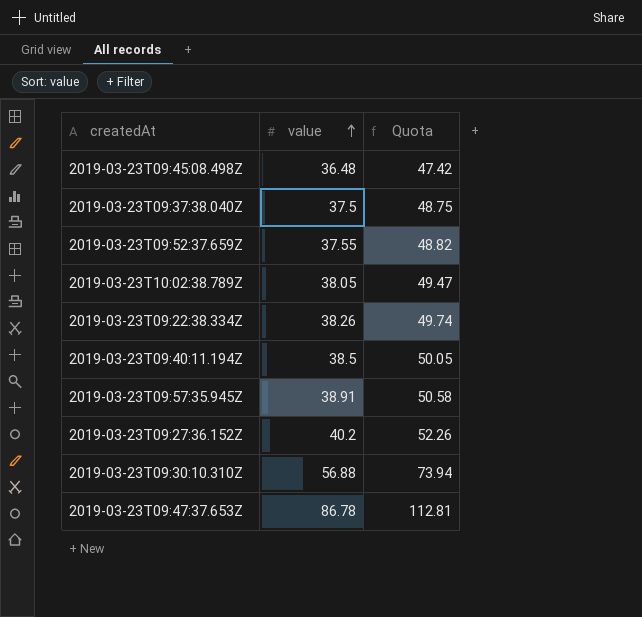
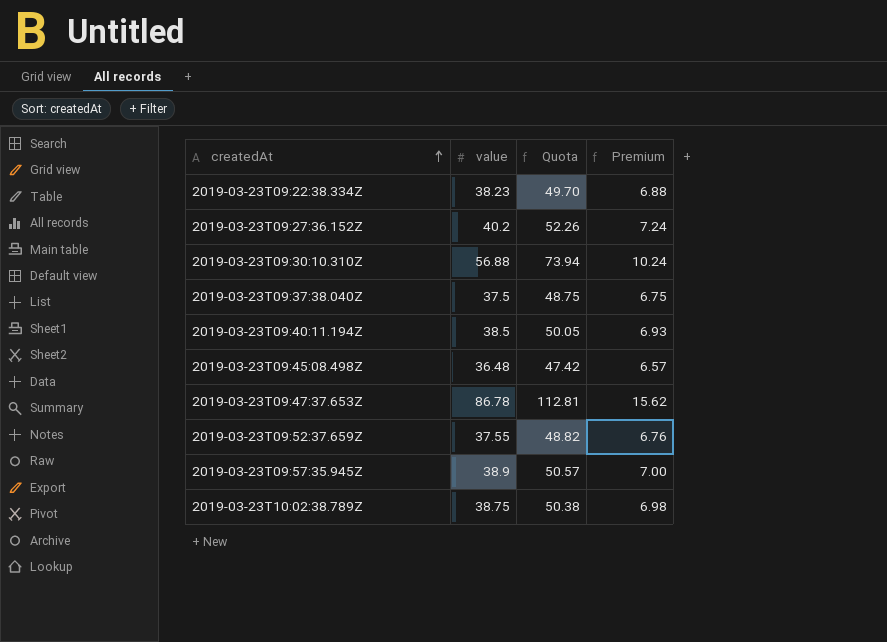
row order: value ascending -> createdAt ascending
column Premium | formula: none -> [value] * 0.18
2019-03-23T09:22:38.334Z | value: 38.26 -> 38.23
2019-03-23T09:22:38.334Z | Quota: 49.74 -> 49.70
2019-03-23T09:57:35.945Z | value: 38.91 -> 38.9
2019-03-23T09:57:35.945Z | Quota: 50.58 -> 50.57
2019-03-23T10:02:38.789Z | value: 38.05 -> 38.75
2019-03-23T10:02:38.789Z | Quota: 49.47 -> 50.38

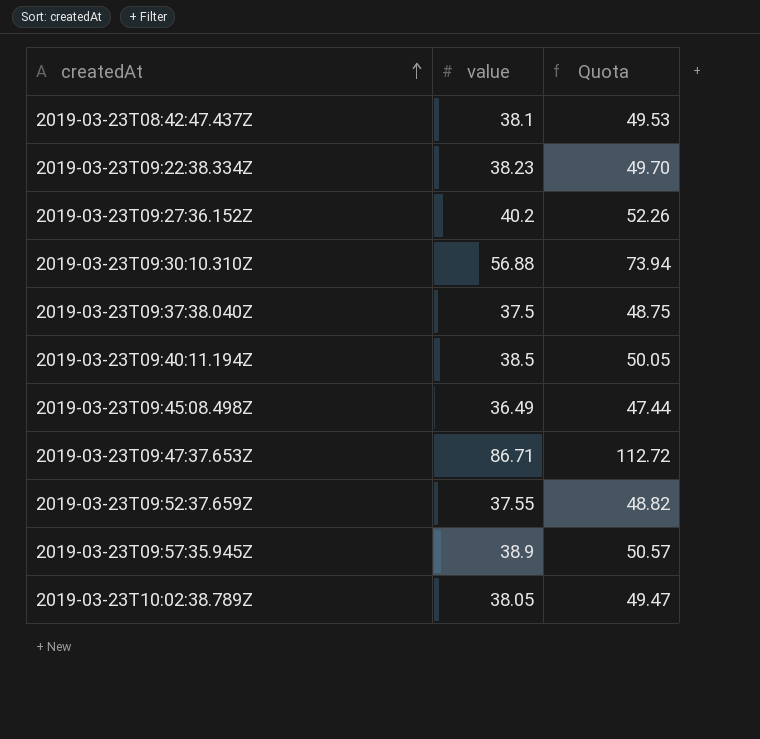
column Premium | formula: [value] * 0.18 -> none
row 2019-03-23T08:42:47.437Z: none -> 38.1 | 49.53
2019-03-23T09:45:08.498Z | value: 36.48 -> 36.49
2019-03-23T09:45:08.498Z | Quota: 47.42 -> 47.44
2019-03-23T09:47:37.653Z | value: 86.78 -> 86.71
2019-03-23T09:47:37.653Z | Quota: 112.81 -> 112.72
2019-03-23T10:02:38.789Z | value: 38.75 -> 38.05
2019-03-23T10:02:38.789Z | Quota: 50.38 -> 49.47

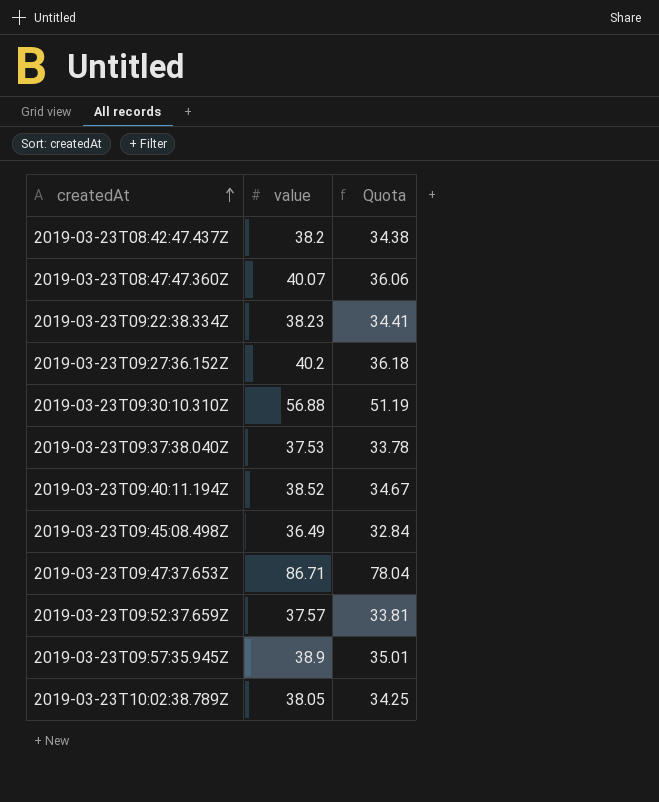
column Quota | formula: [value] * 1.3 -> [value] * 0.9
2019-03-23T08:42:47.437Z | value: 38.1 -> 38.2
row 2019-03-23T08:47:47.360Z: none -> 40.07 | 36.06
2019-03-23T09:37:38.040Z | value: 37.5 -> 37.53
2019-03-23T09:40:11.194Z | value: 38.5 -> 38.52
2019-03-23T09:52:37.659Z | value: 37.55 -> 37.57

